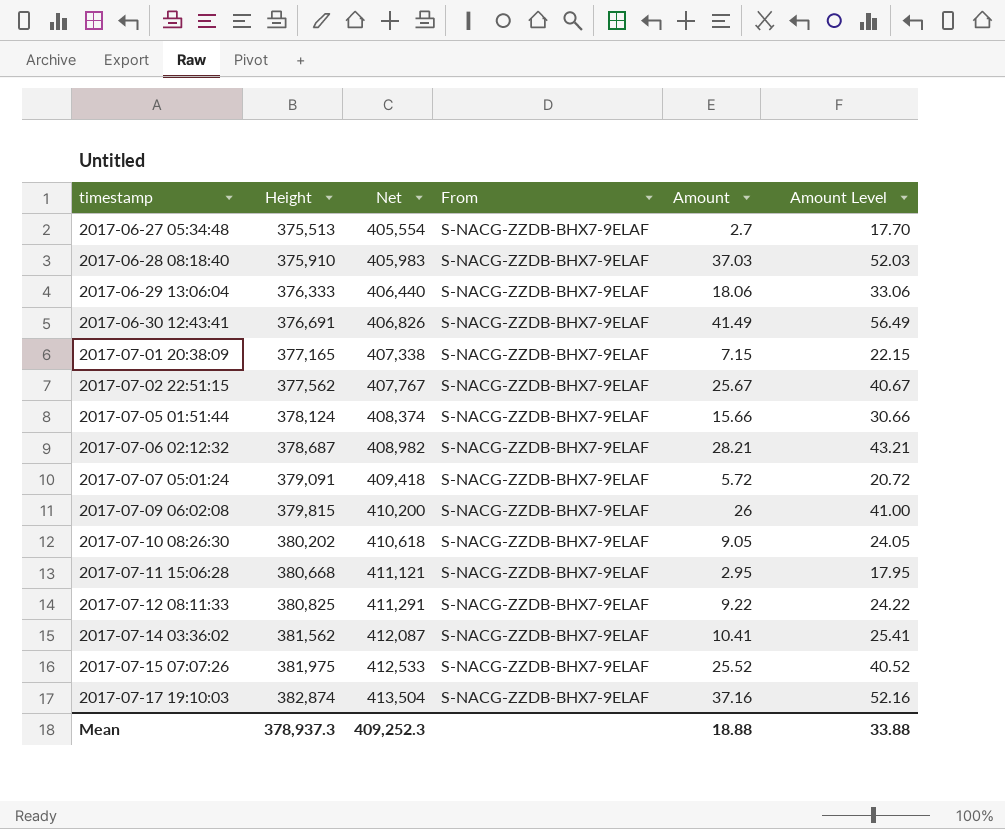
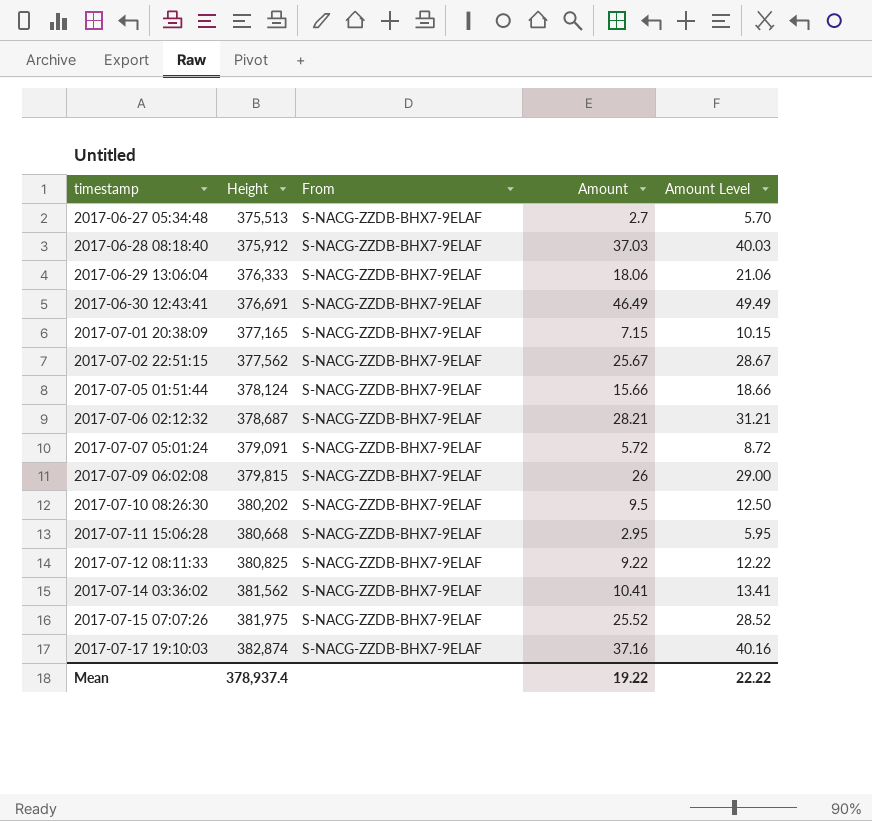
column Net | formula: [Height] * 1.08 -> none
column Amount Level | formula: [Amount] + 15 -> [Amount] + 3
2017-06-28 08:18:40 | Height: 375,910 -> 375,912
2017-06-30 12:43:41 | Amount: 41.49 -> 46.49
2017-07-10 08:26:30 | Amount: 9.05 -> 9.5
Mean | Height: 378,937.3 -> 378,937.4
Mean | Amount: 18.88 -> 19.22
Mean | Amount Level: 33.88 -> 22.22

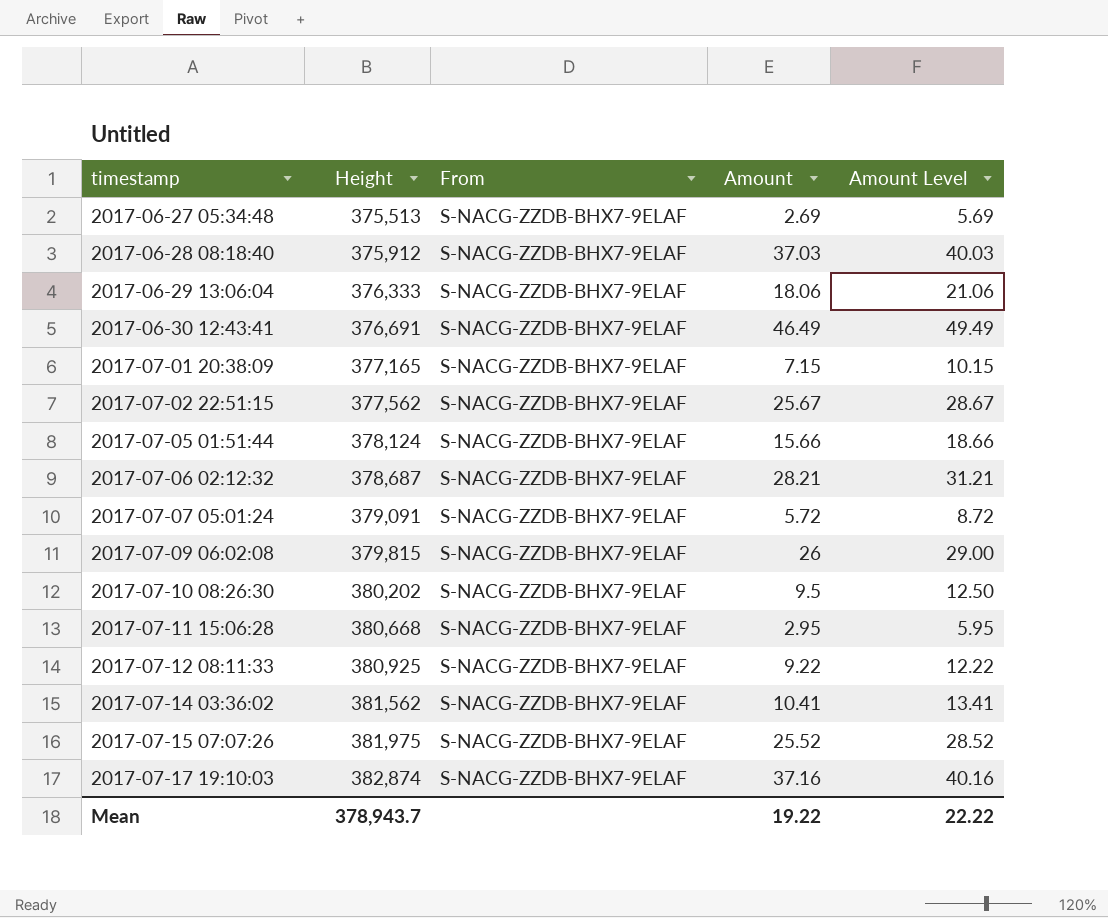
2017-06-27 05:34:48 | Amount: 2.7 -> 2.69
2017-06-27 05:34:48 | Amount Level: 5.70 -> 5.69
2017-07-12 08:11:33 | Height: 380,825 -> 380,925
Mean | Height: 378,937.4 -> 378,943.7

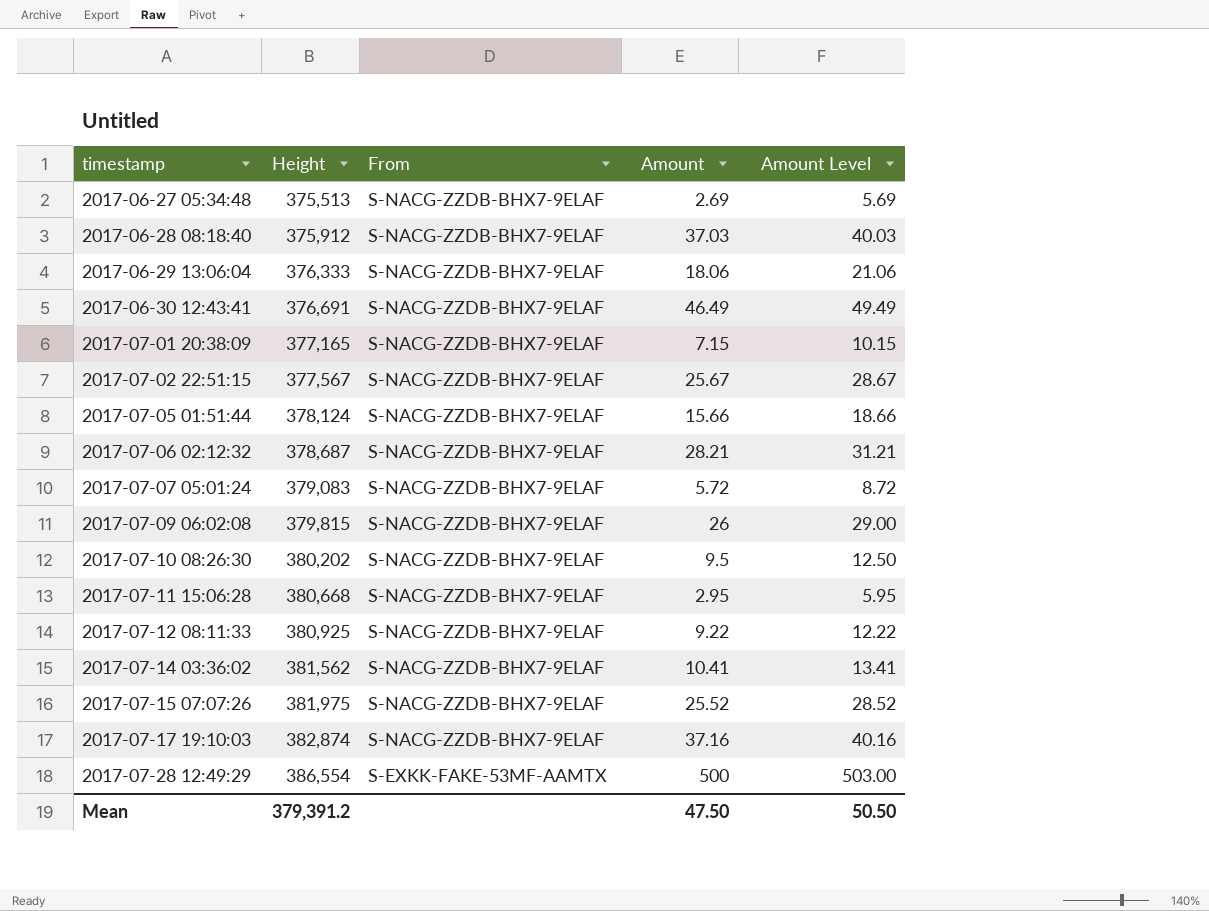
2017-07-02 22:51:15 | Height: 377,562 -> 377,567
2017-07-07 05:01:24 | Height: 379,091 -> 379,083
row 2017-07-28 12:49:29: none -> 386,554 | S-EXKK-FAKE-53MF-AAMTX | 500 | 503.00
Mean | Height: 378,943.7 -> 379,391.2
Mean | Amount: 19.22 -> 47.50
Mean | Amount Level: 22.22 -> 50.50

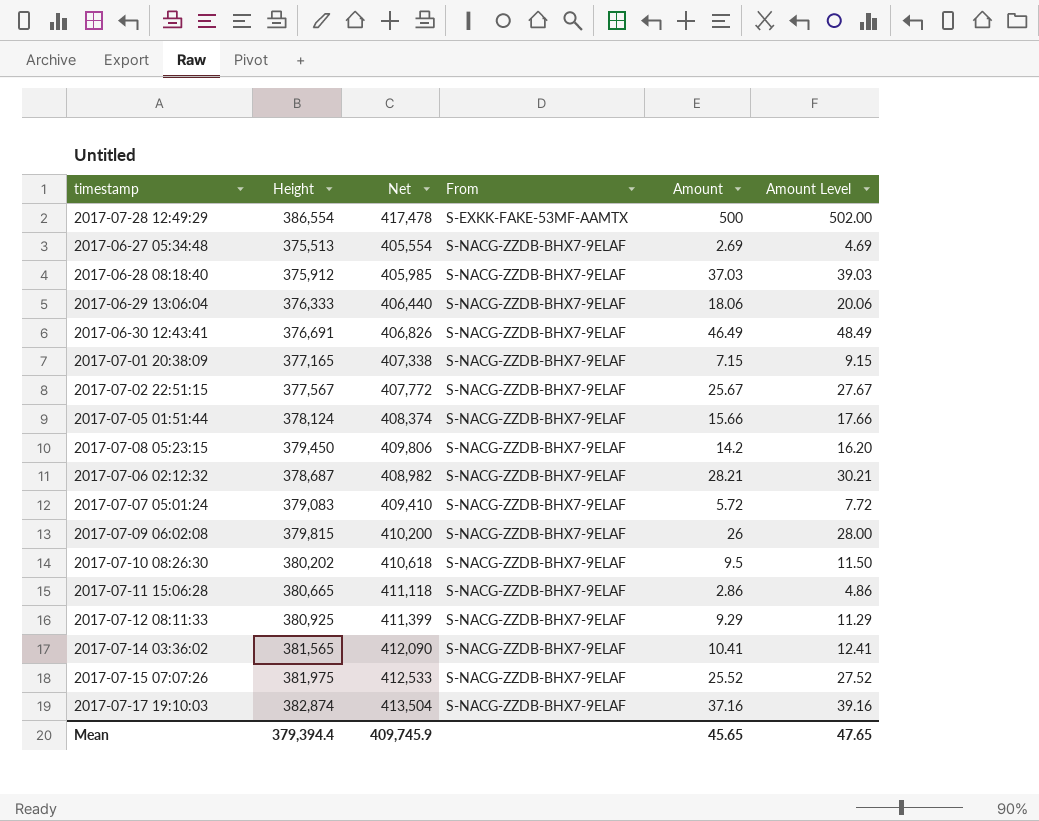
row order: timestamp ascending -> From ascending
column Net | formula: none -> [Height] * 1.08
column Amount Level | formula: [Amount] + 3 -> [Amount] + 2
row 2017-07-08 05:23:15: none -> 379,450 | 409,806 | S-NACG-ZZDB-BHX7-9ELAF | 14.2 | 16.20
2017-07-11 15:06:28 | Height: 380,668 -> 380,665
2017-07-11 15:06:28 | Amount: 2.95 -> 2.86
2017-07-12 08:11:33 | Amount: 9.22 -> 9.29
2017-07-14 03:36:02 | Height: 381,562 -> 381,565
Mean | Height: 379,391.2 -> 379,394.4
Mean | Amount: 47.50 -> 45.65
Mean | Amount Level: 50.50 -> 47.65

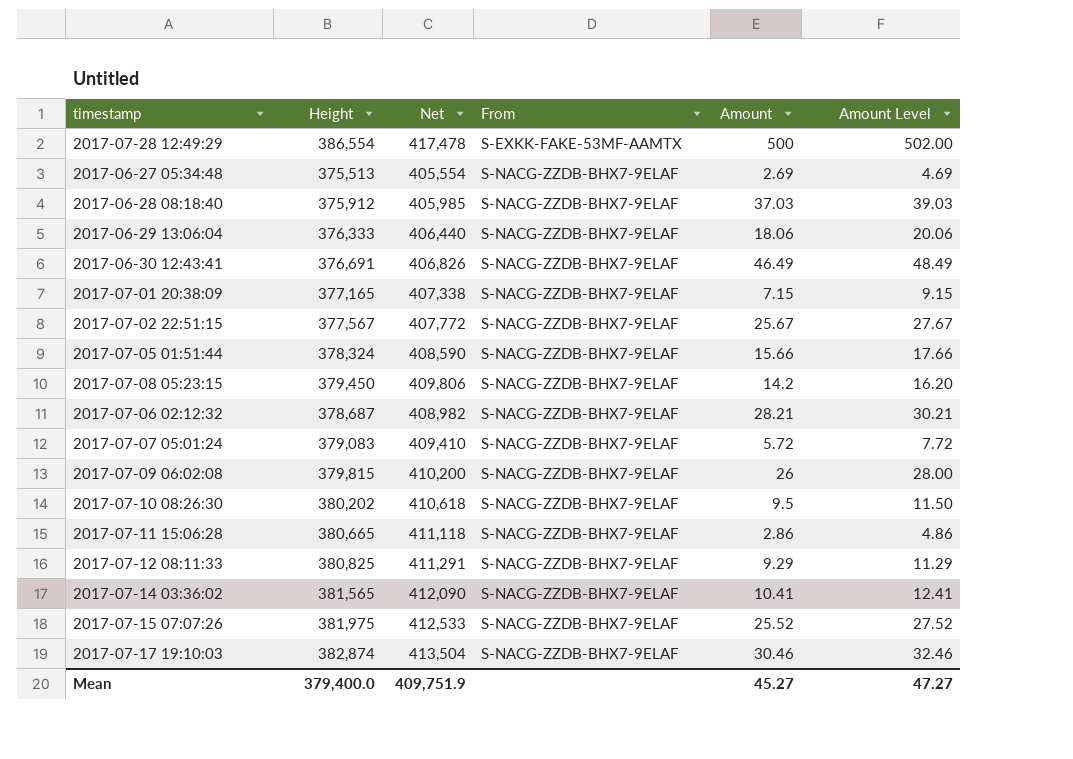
2017-07-05 01:51:44 | Height: 378,124 -> 378,324
2017-07-05 01:51:44 | Net: 408,374 -> 408,590
2017-07-12 08:11:33 | Height: 380,925 -> 380,825
2017-07-12 08:11:33 | Net: 411,399 -> 411,291
2017-07-17 19:10:03 | Amount: 37.16 -> 30.46
2017-07-17 19:10:03 | Amount Level: 39.16 -> 32.46
Mean | Height: 379,394.4 -> 379,400.0
Mean | Net: 409,745.9 -> 409,751.9
Mean | Amount: 45.65 -> 45.27
Mean | Amount Level: 47.65 -> 47.27

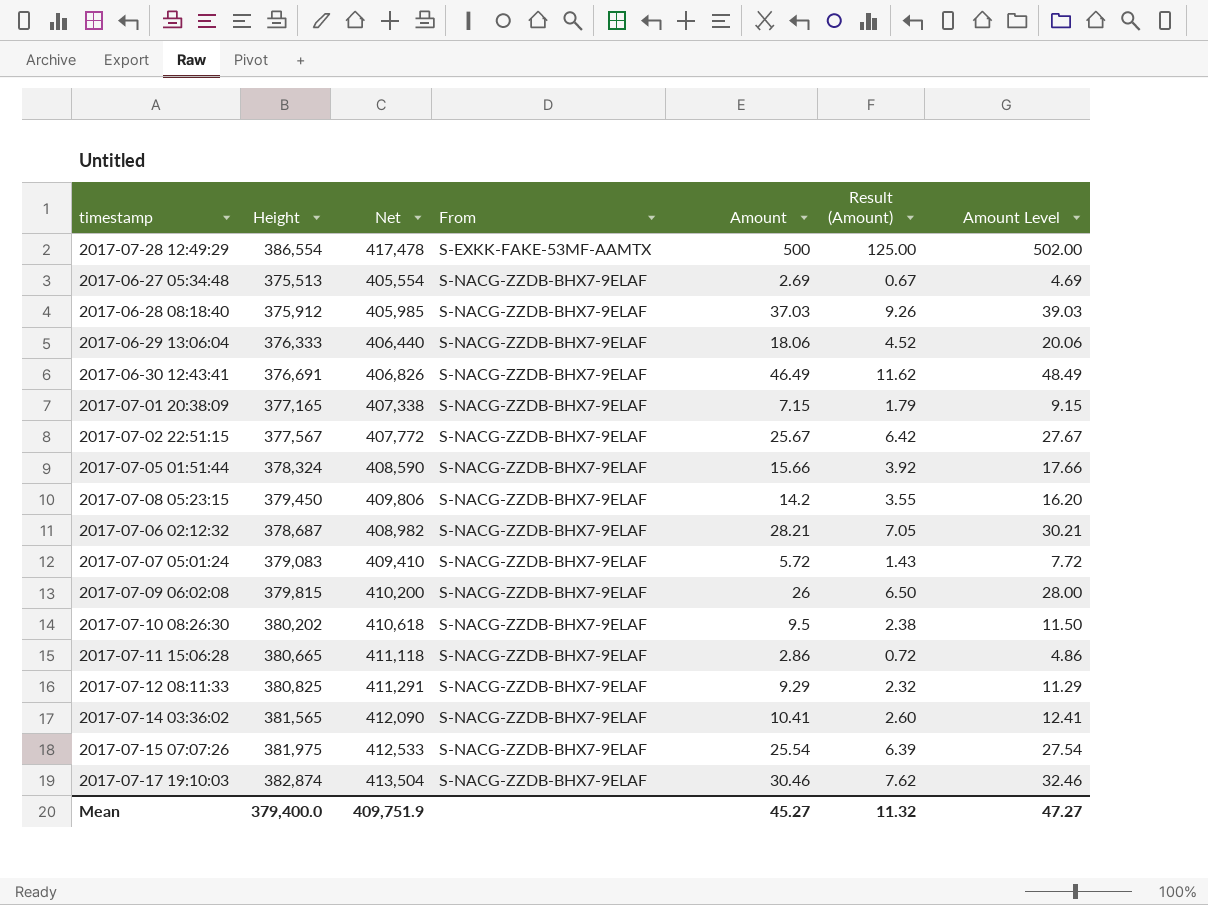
column Result (Amount) | formula: none -> [Amount] * 0.25
2017-07-15 07:07:26 | Amount: 25.52 -> 25.54
2017-07-15 07:07:26 | Amount Level: 27.52 -> 27.54

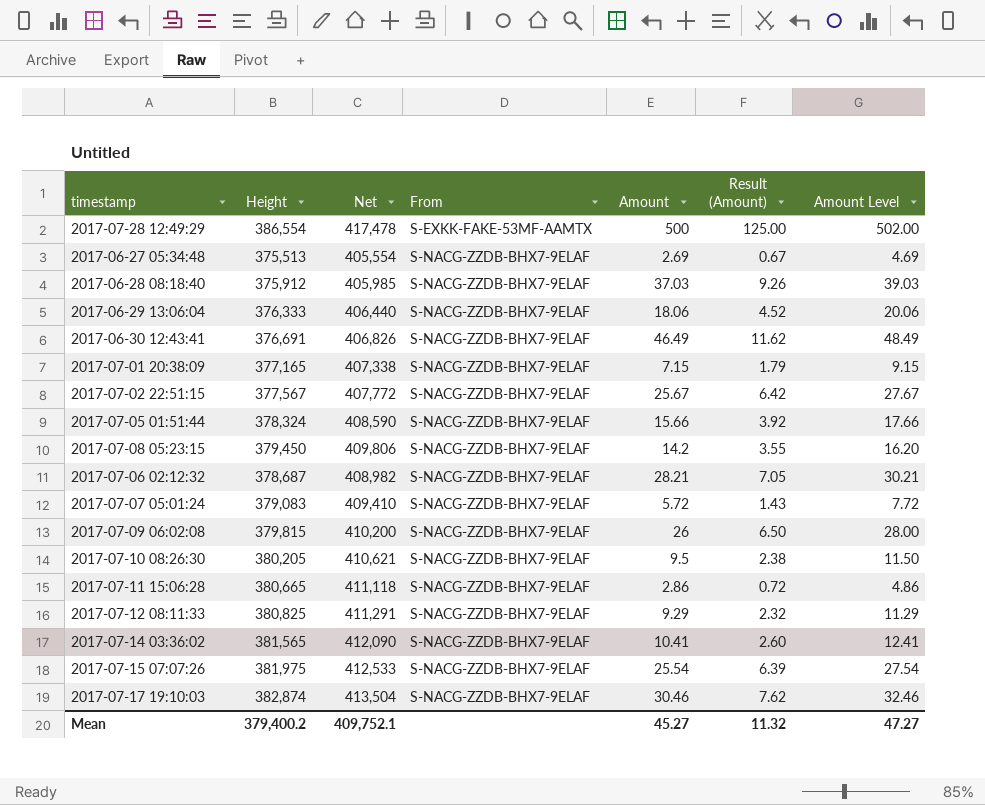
2017-07-10 08:26:30 | Height: 380,202 -> 380,205
2017-07-10 08:26:30 | Net: 410,618 -> 410,621
Mean | Height: 379,400.0 -> 379,400.2
Mean | Net: 409,751.9 -> 409,752.1

